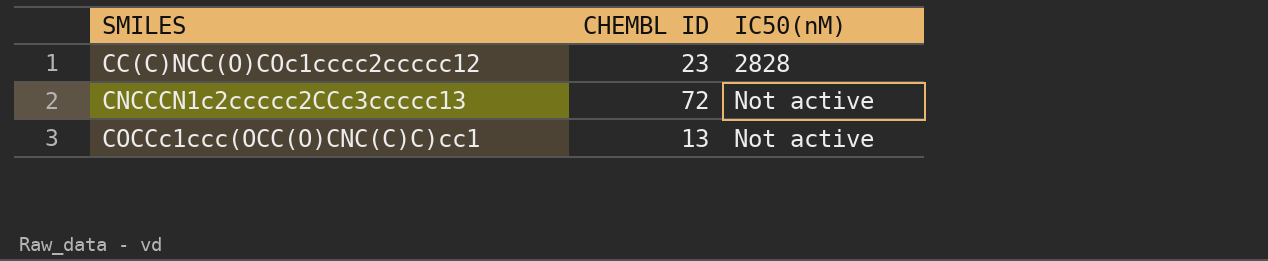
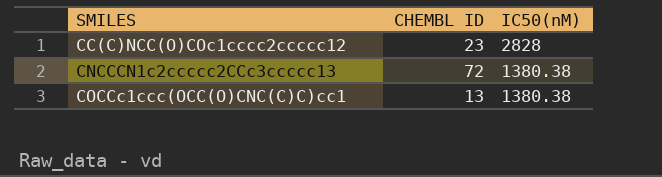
CNCCCN1c2ccccc2CCc3ccccc13 | IC50(nM): Not active -> 1380.38
COCCc1ccc(OCC(O)CNC(C)C)cc1 | IC50(nM): Not active -> 1380.38

